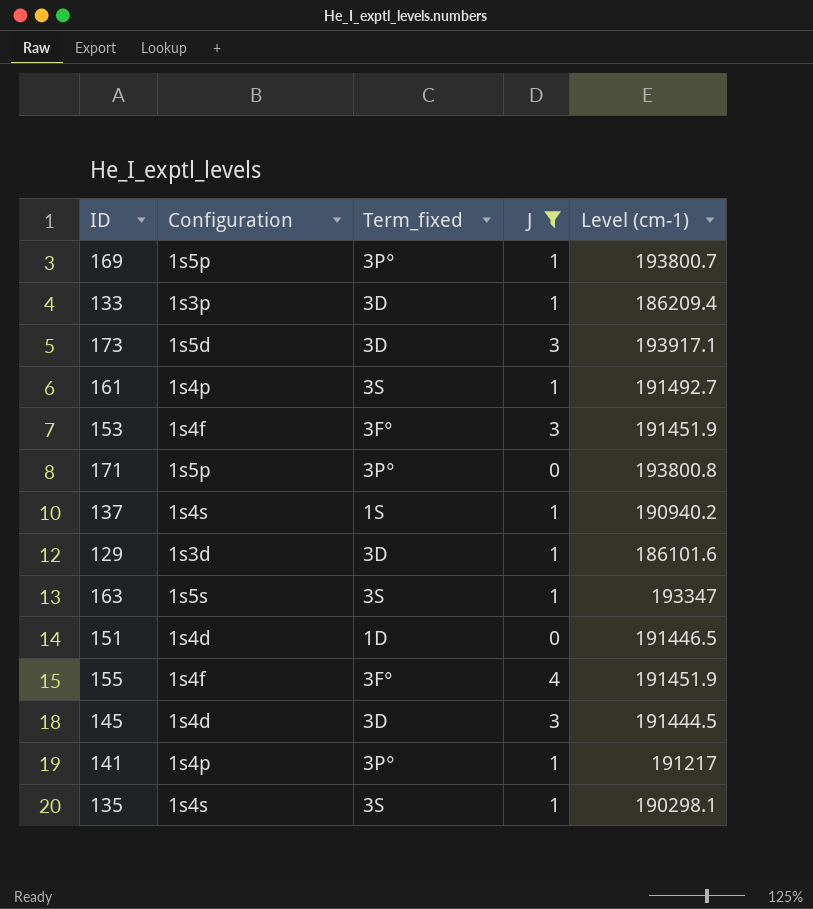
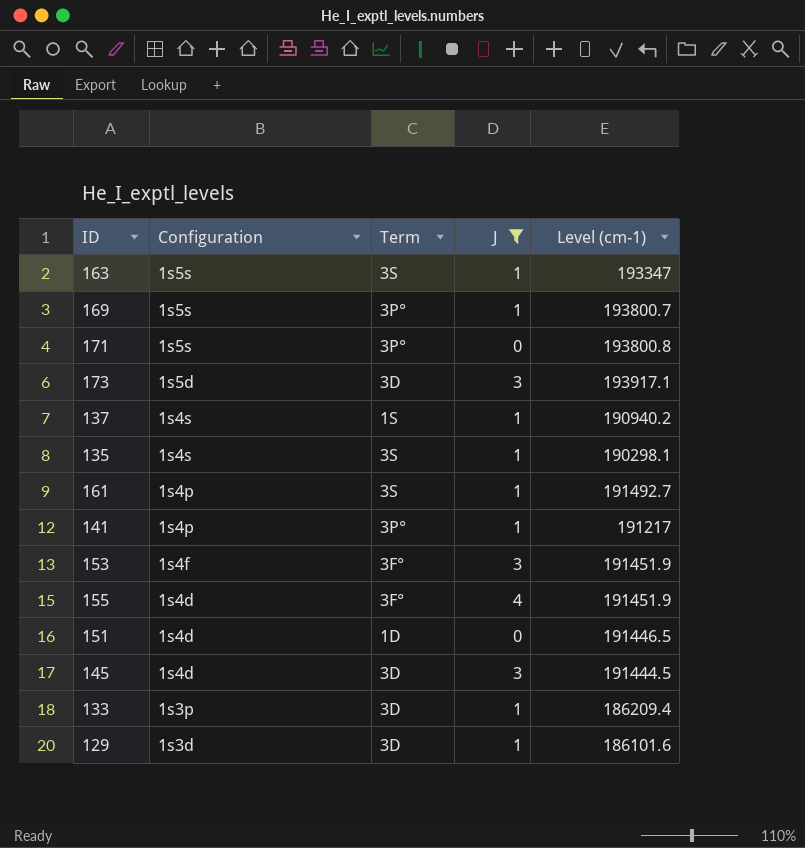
row order: none -> Configuration descending
column name: Term_fixed -> Term
169 | Configuration: 1s5p -> 1s5s
171 | Configuration: 1s5p -> 1s5s
155 | Configuration: 1s4f -> 1s4d

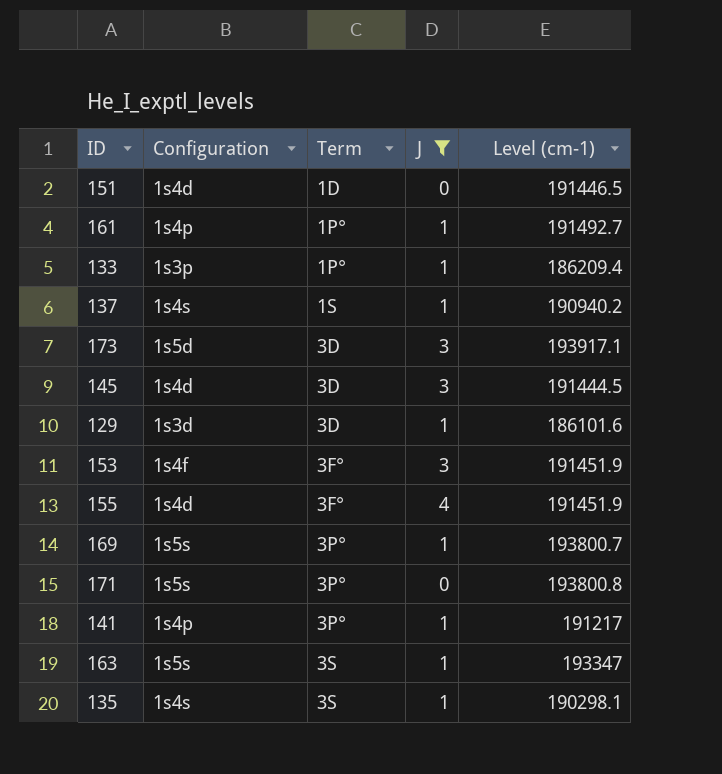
row order: Configuration descending -> Term ascending
161 | Term: 3S -> 1P°
133 | Term: 3D -> 1P°

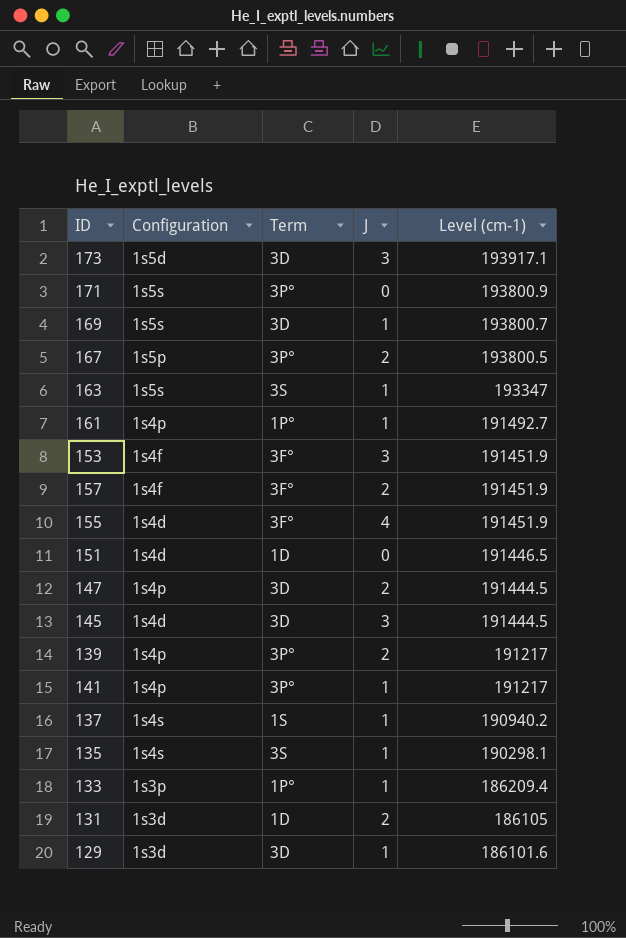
filter: J != 2 -> none
row order: Term ascending -> Level (cm-1) descending
171 | Level (cm-1): 193800.8 -> 193800.9
169 | Term: 3P° -> 3D

